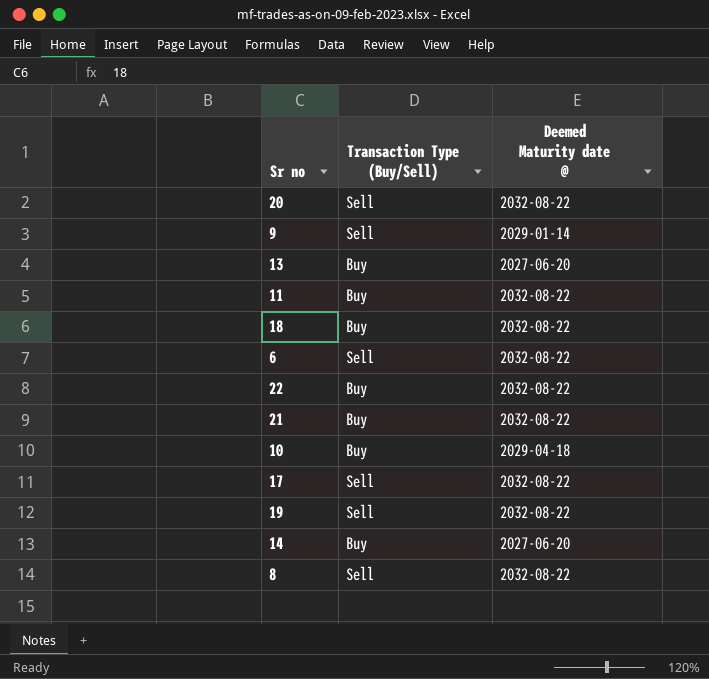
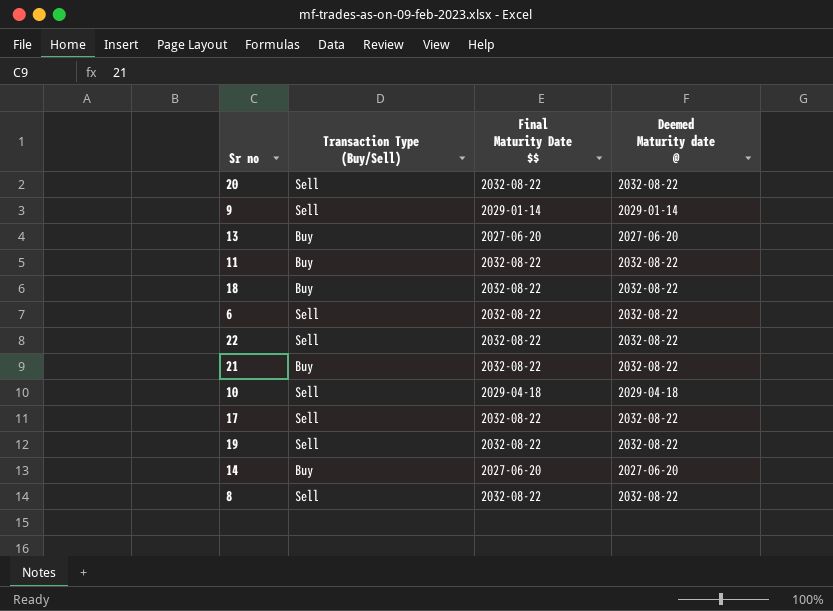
column Final Maturity Date $$ | position: none -> 3
22 | Transaction Type (Buy/Sell): Buy -> Sell
10 | Transaction Type (Buy/Sell): Buy -> Sell

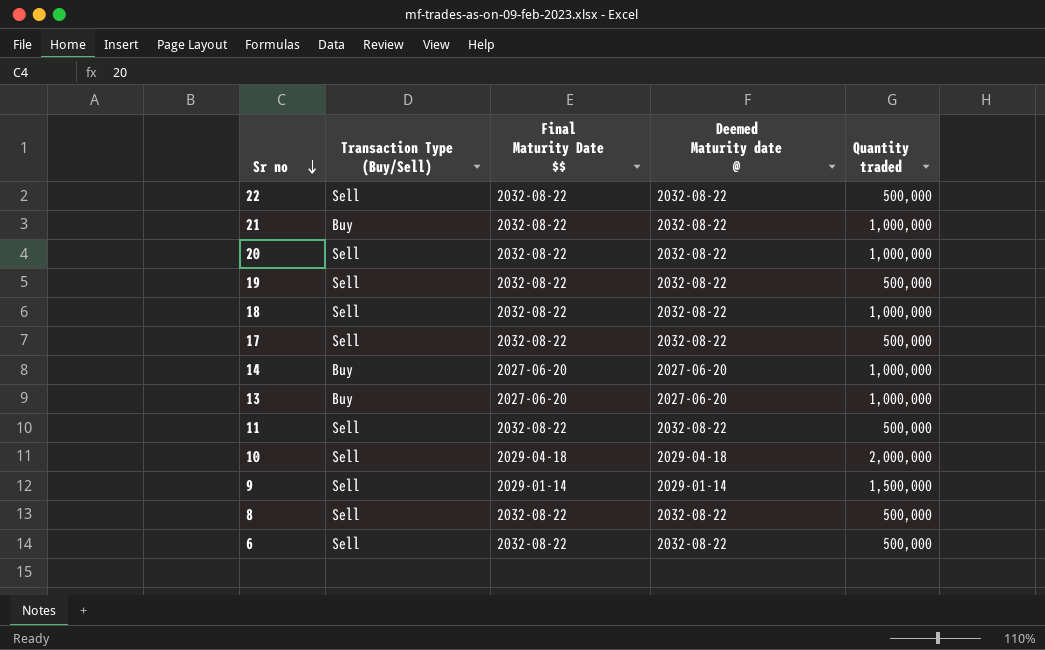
row order: none -> Sr no descending
column Quantity traded | position: none -> 5
18 | Transaction Type (Buy/Sell): Buy -> Sell
11 | Transaction Type (Buy/Sell): Buy -> Sell

